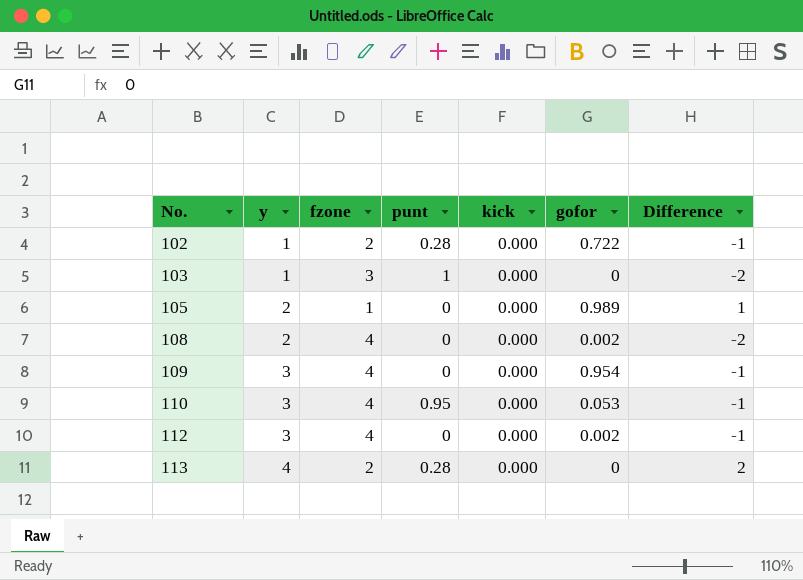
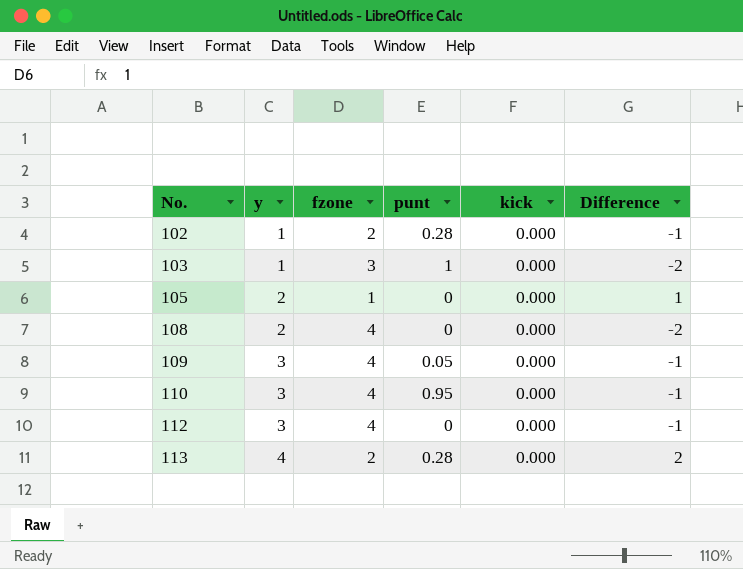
column gofor | position: 6 -> none
109 | punt: 0 -> 0.05

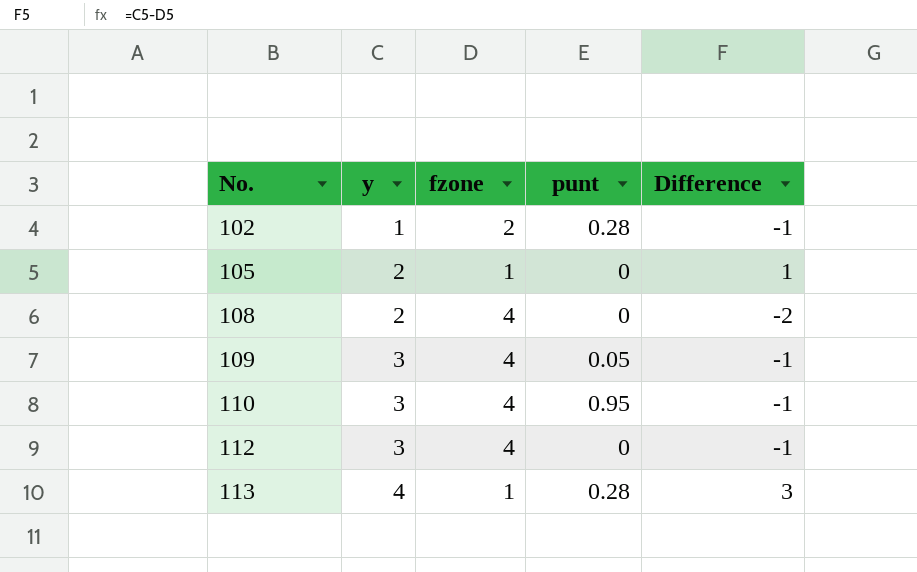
column kick | position: 5 -> none
row 103: 1 | 3 | 1 | 0.000 | -2 -> none
113 | fzone: 2 -> 1
113 | Difference: 2 -> 3

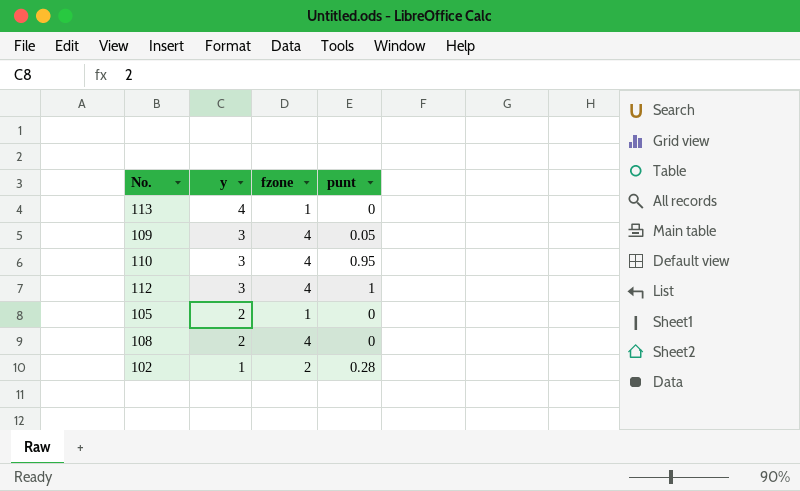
row order: No. ascending -> y descending
column Difference | formula: [y] - [fzone] -> none
113 | punt: 0.28 -> 0
112 | punt: 0 -> 1

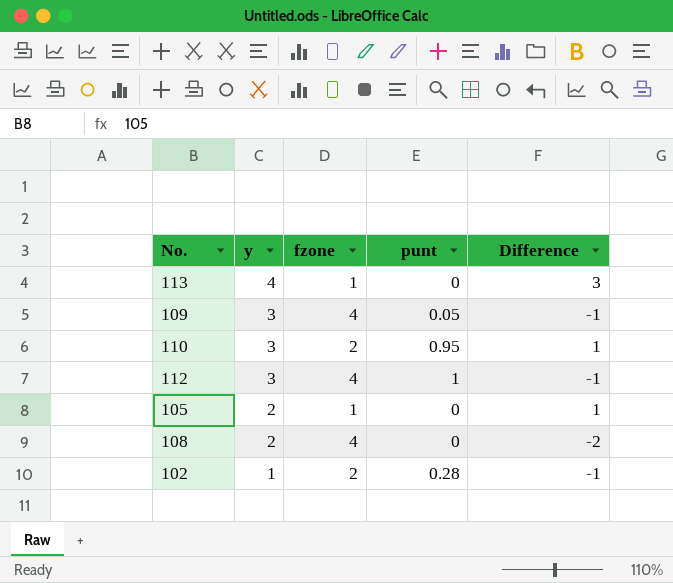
column Difference | formula: none -> [y] - [fzone]
110 | fzone: 4 -> 2

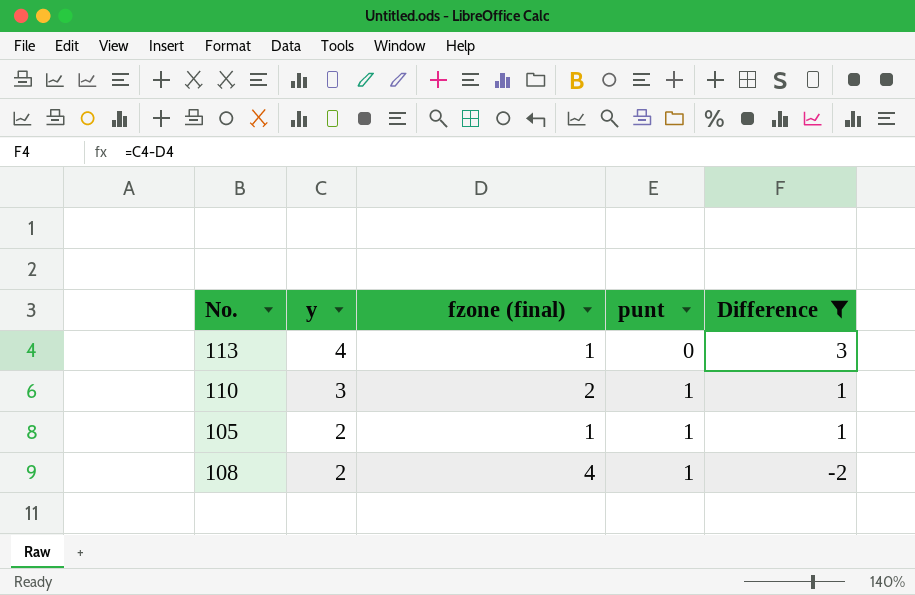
filter: none -> Difference != -1
column name: fzone -> fzone (final)
110 | punt: 0.95 -> 1
105 | punt: 0 -> 1
108 | punt: 0 -> 1

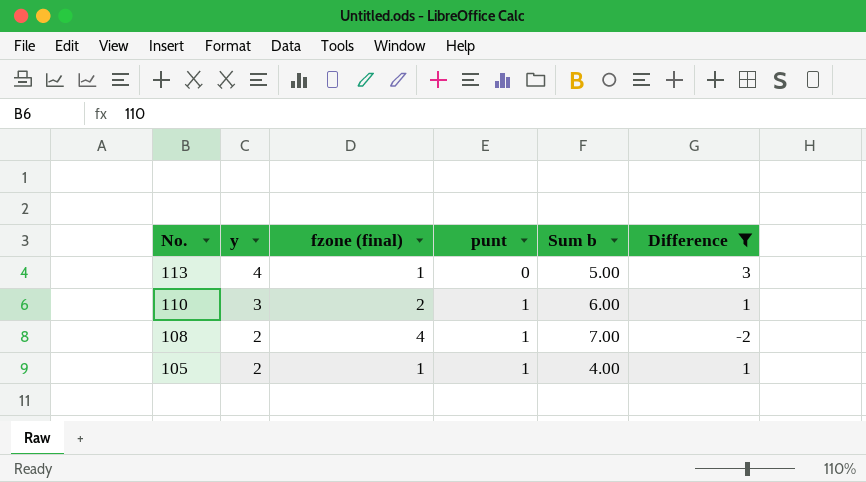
row order: y descending -> No. descending
column Sum b | formula: none -> [y] + [fzone (final)] + [punt]

